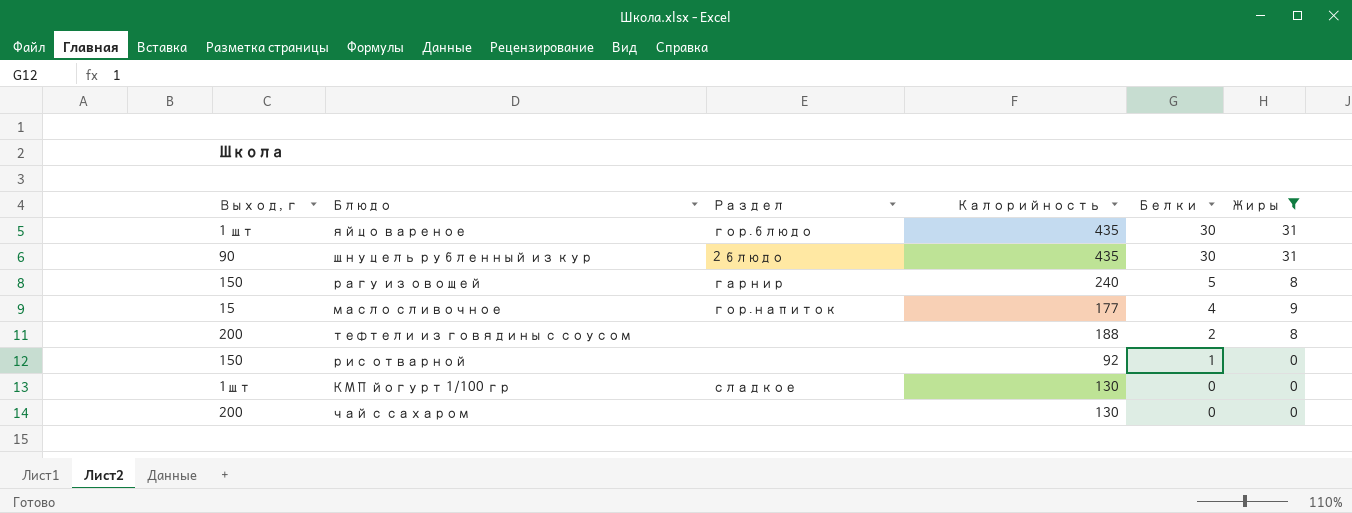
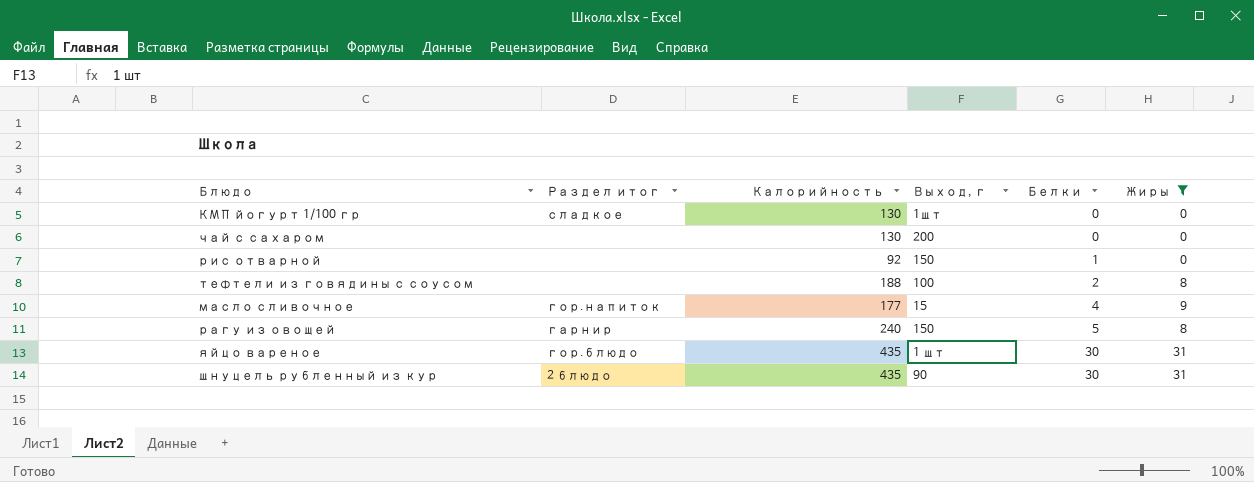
row order: Белки descending -> Белки ascending
column name: Раздел -> Раздел итог
column Выход, г | position: 1 -> 4
тефтели из говядины с соусом | Выход, г: 200 -> 100

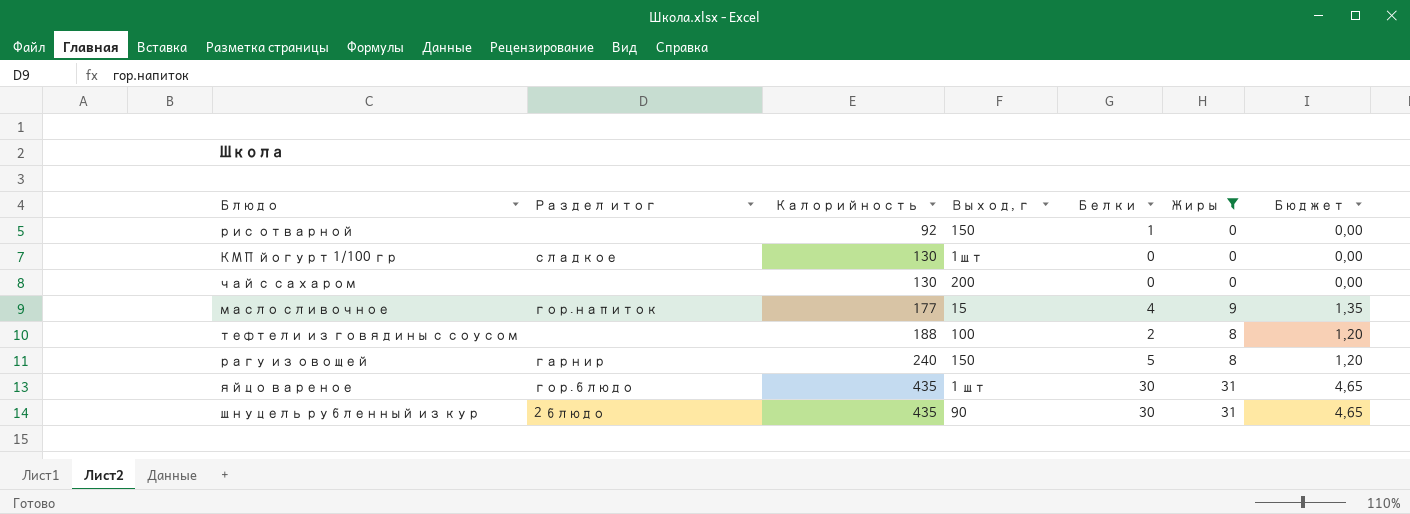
row order: Белки ascending -> Калорийность ascending
column Бюджет | formula: none -> [Жиры] * 0,15

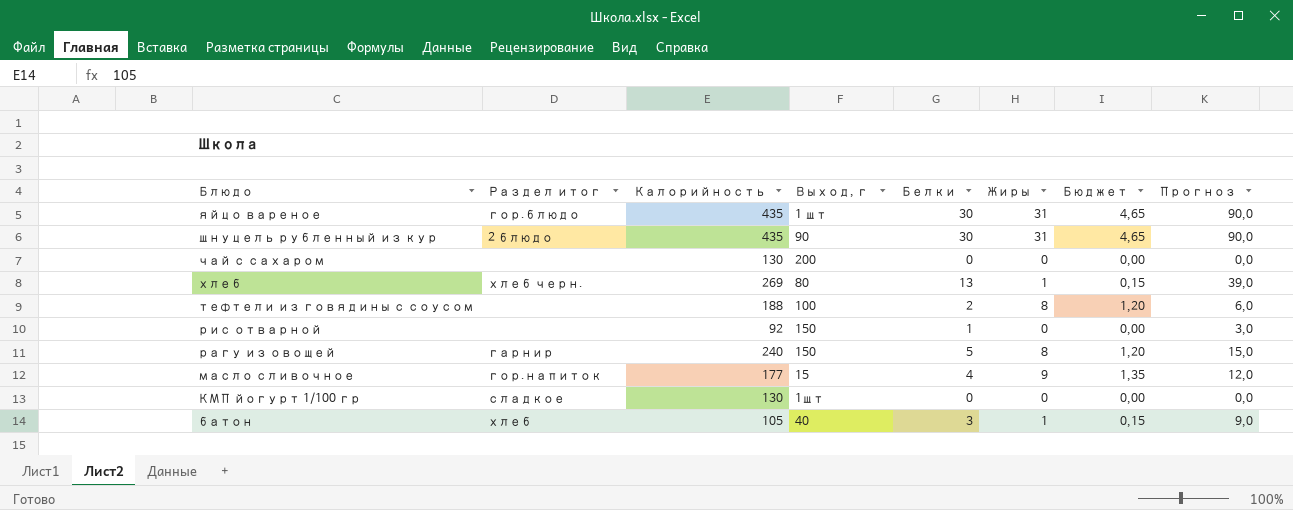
filter: Жиры != 1 -> none
row order: Калорийность ascending -> Блюдо descending
column Прогноз | formula: none -> [Белки] * 3

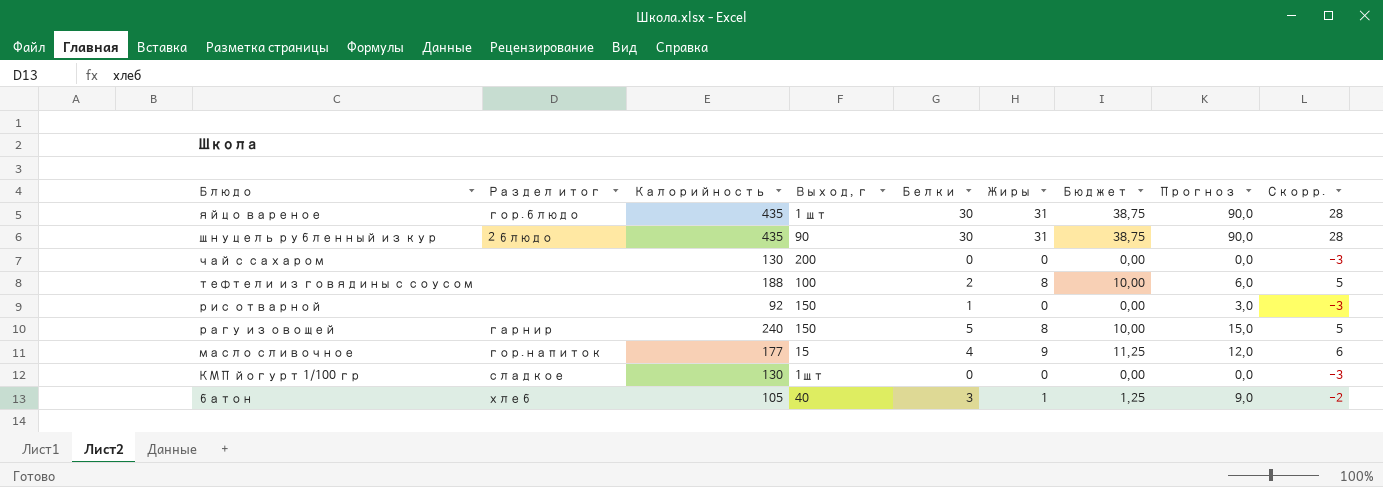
column Бюджет | formula: [Жиры] * 0,15 -> [Жиры] * 1,25
column Скорр. | formula: none -> [Жиры] - 3
row хлеб: хлеб черн. | 269 | 80 | 13 | 1 | 0,15 | 39,0 -> none

